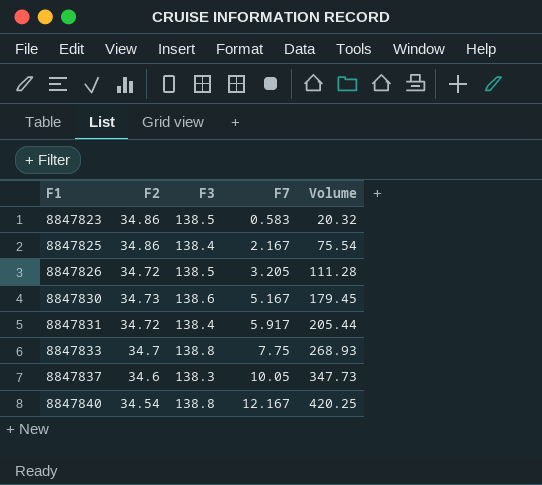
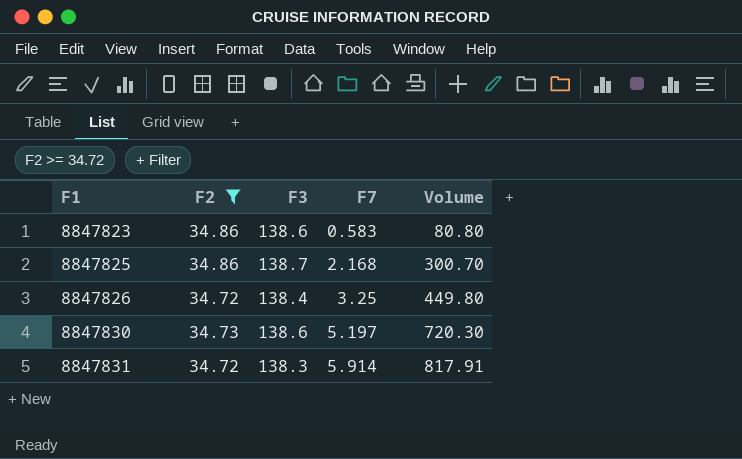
filter: none -> F2 >= 34.72
column Volume | formula: [F2] * [F7] -> [F3] * [F7]
8847823 | F3: 138.5 -> 138.6
8847825 | F3: 138.4 -> 138.7
8847825 | F7: 2.167 -> 2.168
8847826 | F3: 138.5 -> 138.4
8847826 | F7: 3.205 -> 3.25
8847830 | F7: 5.167 -> 5.197
8847831 | F3: 138.4 -> 138.3
8847831 | F7: 5.917 -> 5.914

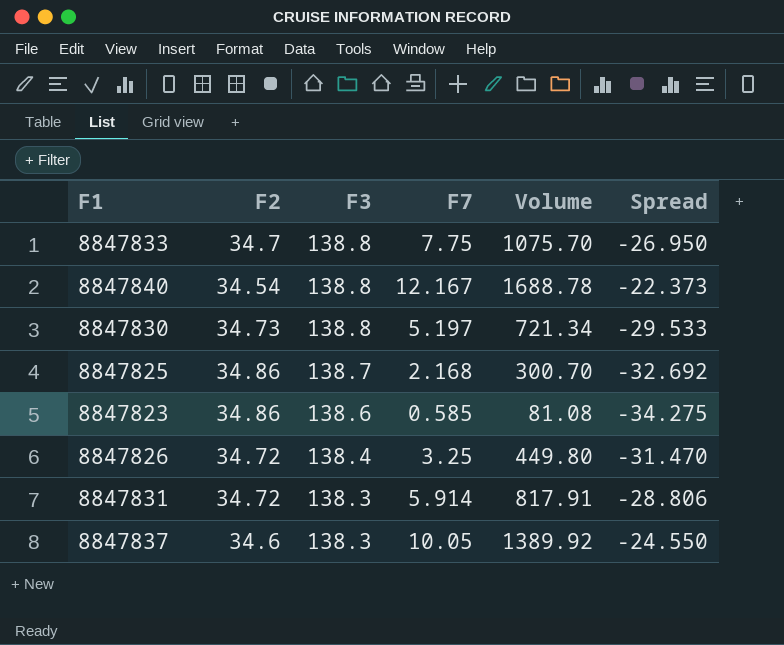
filter: F2 >= 34.72 -> none
row order: F1 ascending -> F3 descending
column Spread | formula: none -> [F7] - [F2]
8847830 | F3: 138.6 -> 138.8
8847830 | Volume: 720.30 -> 721.34
8847823 | F7: 0.583 -> 0.585
8847823 | Volume: 80.80 -> 81.08

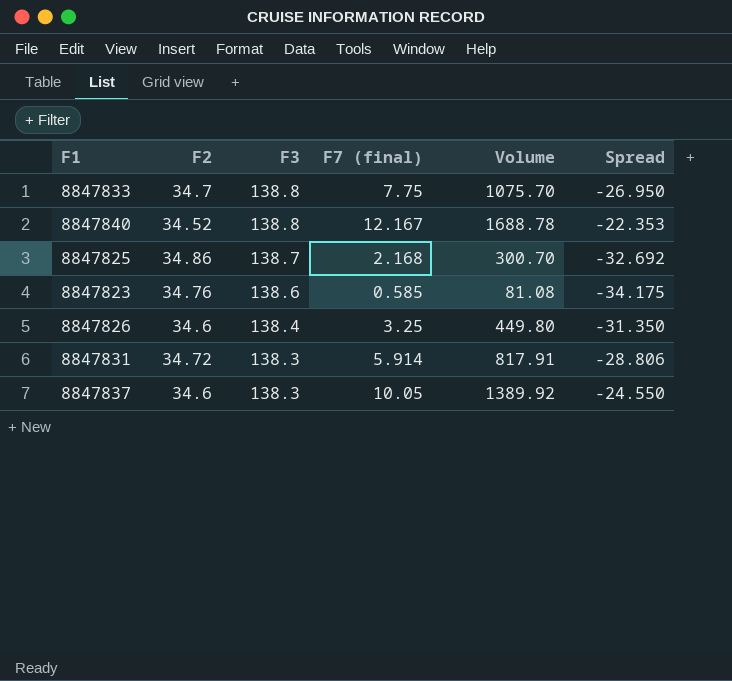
column name: F7 -> F7 (final)
row 8847830: 34.73 | 138.8 | 5.197 | 721.34 | -29.533 -> none
8847840 | F2: 34.54 -> 34.52
8847840 | Spread: -22.373 -> -22.353
8847823 | F2: 34.86 -> 34.76
8847823 | Spread: -34.275 -> -34.175
8847826 | F2: 34.72 -> 34.6
8847826 | Spread: -31.470 -> -31.350

